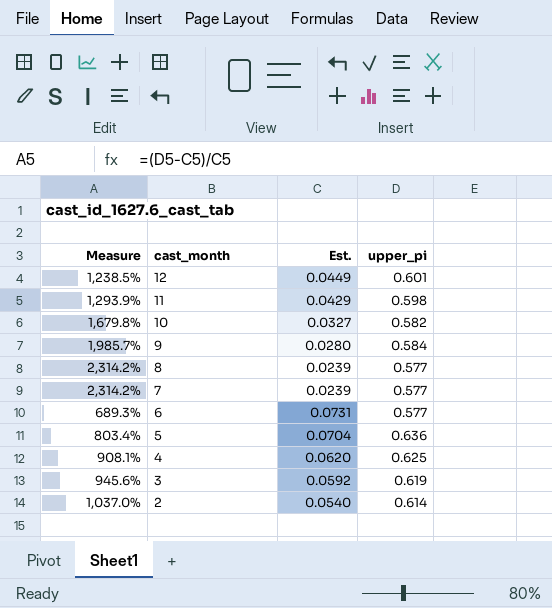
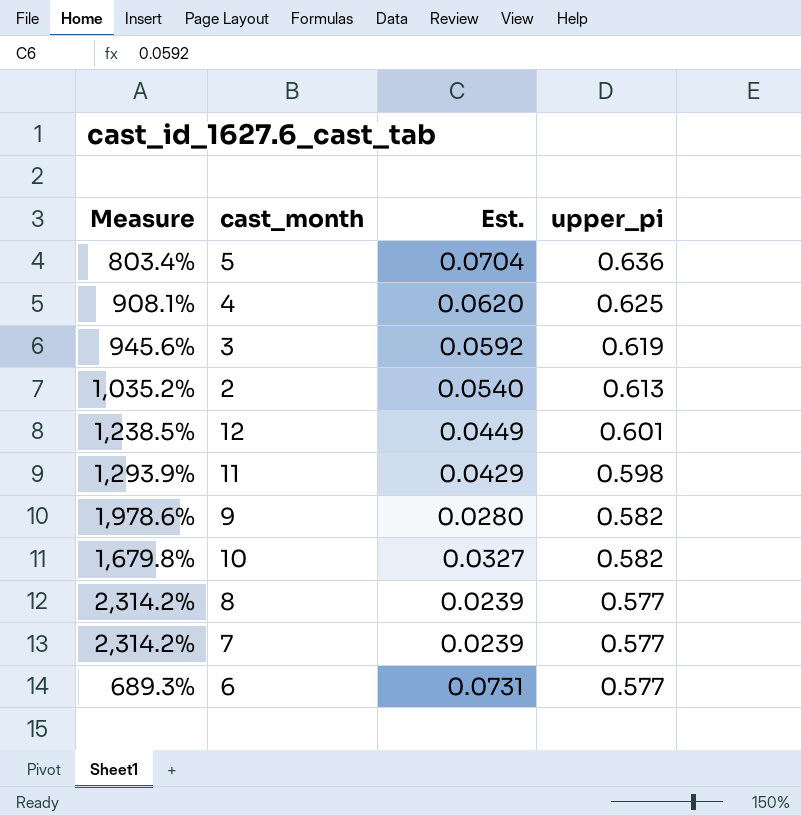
row order: cast_month descending -> upper_pi descending
2 | Measure: 1,037.0% -> 1,035.2%
2 | upper_pi: 0.614 -> 0.613
9 | Measure: 1,985.7% -> 1,978.6%
9 | upper_pi: 0.584 -> 0.582

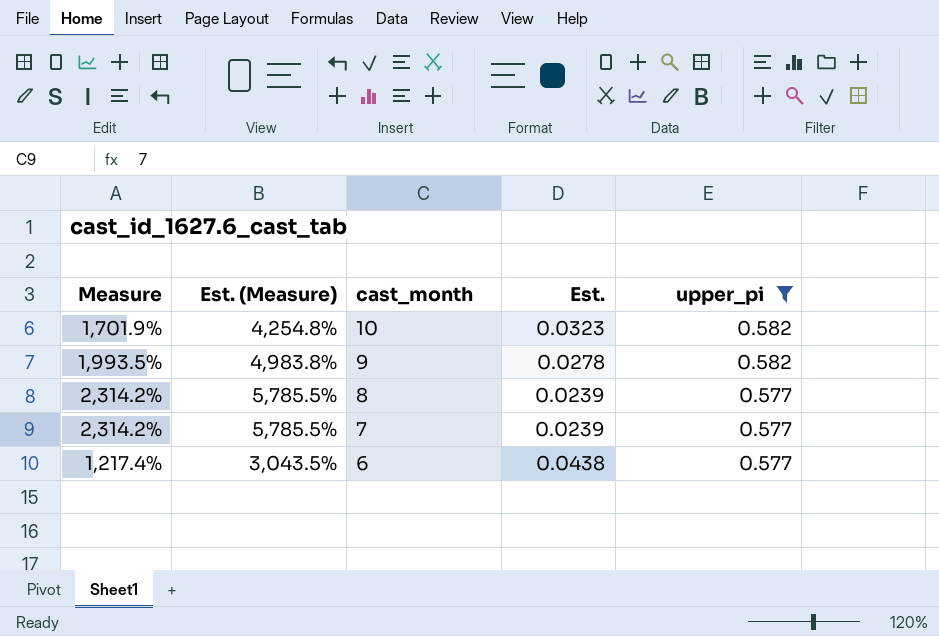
filter: none -> upper_pi <= 0.582
row order: upper_pi descending -> cast_month descending
column Est. (Measure) | formula: none -> [Measure] * 2.5
10 | Measure: 1,679.8% -> 1,701.9%
10 | Est.: 0.0327 -> 0.0323
9 | Measure: 1,978.6% -> 1,993.5%
9 | Est.: 0.0280 -> 0.0278
6 | Measure: 689.3% -> 1,217.4%
6 | Est.: 0.0731 -> 0.0438

